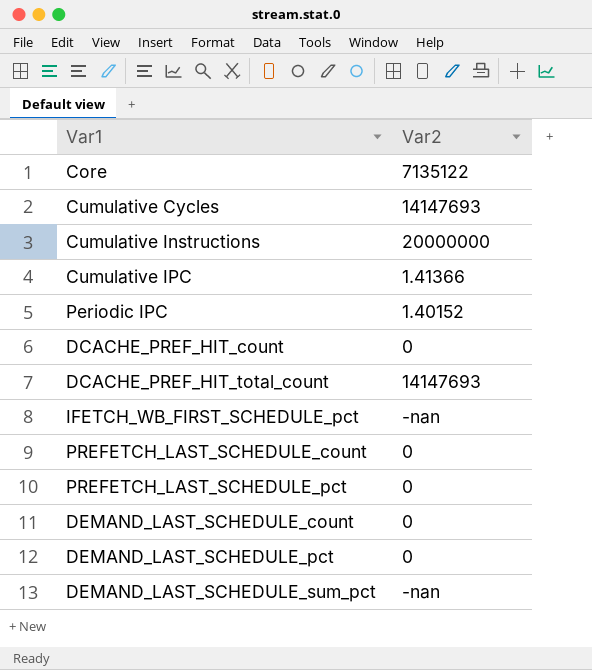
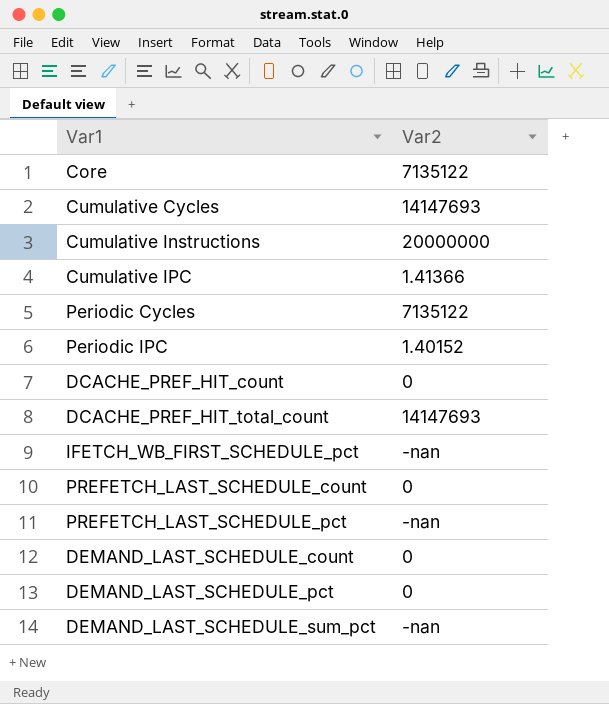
row Periodic Cycles: none -> 7135122
PREFETCH_LAST_SCHEDULE_pct | Var2: 0 -> -nan

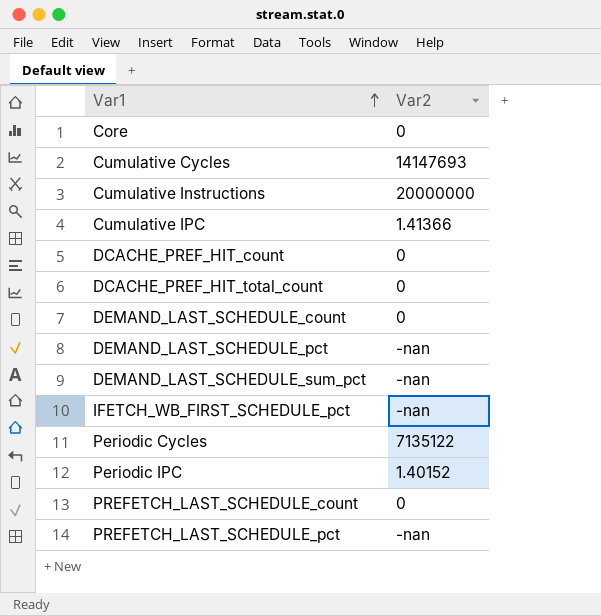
row order: none -> Var1 ascending
Core | Var2: 7135122 -> 0
DCACHE_PREF_HIT_total_count | Var2: 14147693 -> 0
DEMAND_LAST_SCHEDULE_pct | Var2: 0 -> -nan

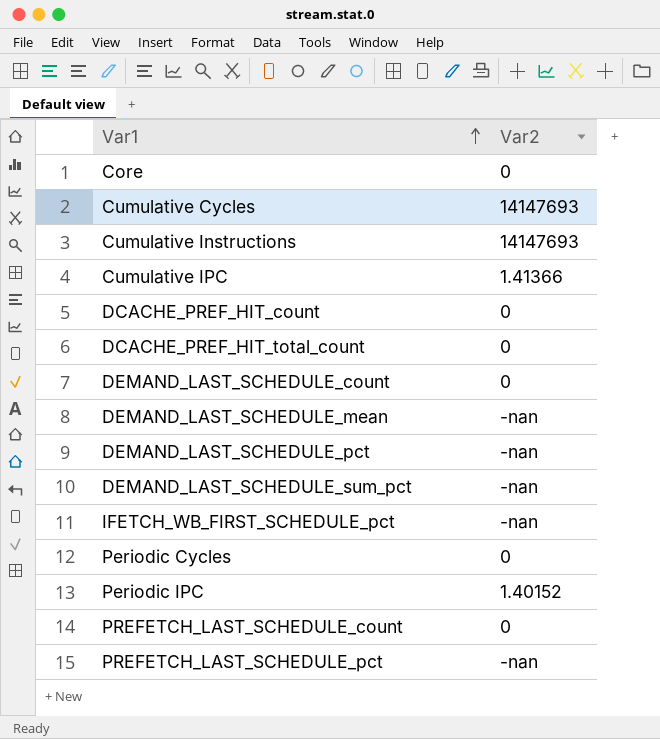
Cumulative Instructions | Var2: 20000000 -> 14147693
row DEMAND_LAST_SCHEDULE_mean: none -> -nan
Periodic Cycles | Var2: 7135122 -> 0

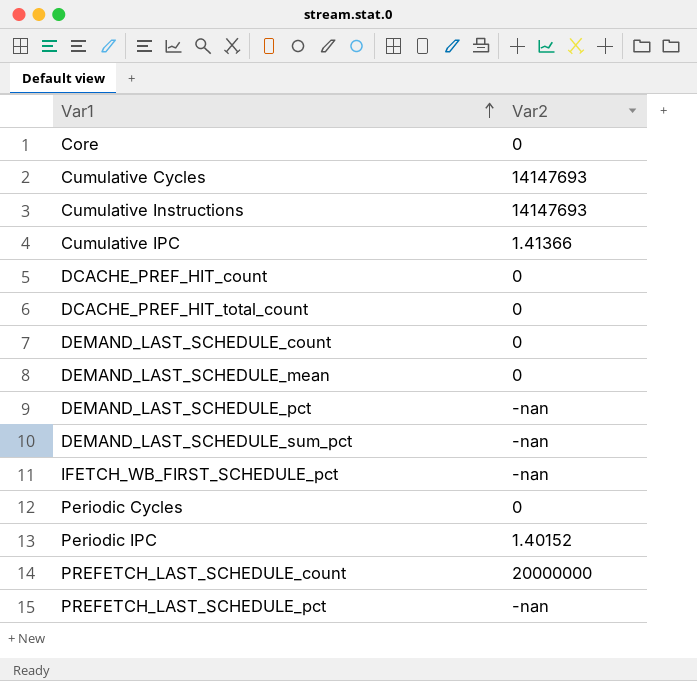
DEMAND_LAST_SCHEDULE_mean | Var2: -nan -> 0
PREFETCH_LAST_SCHEDULE_count | Var2: 0 -> 20000000

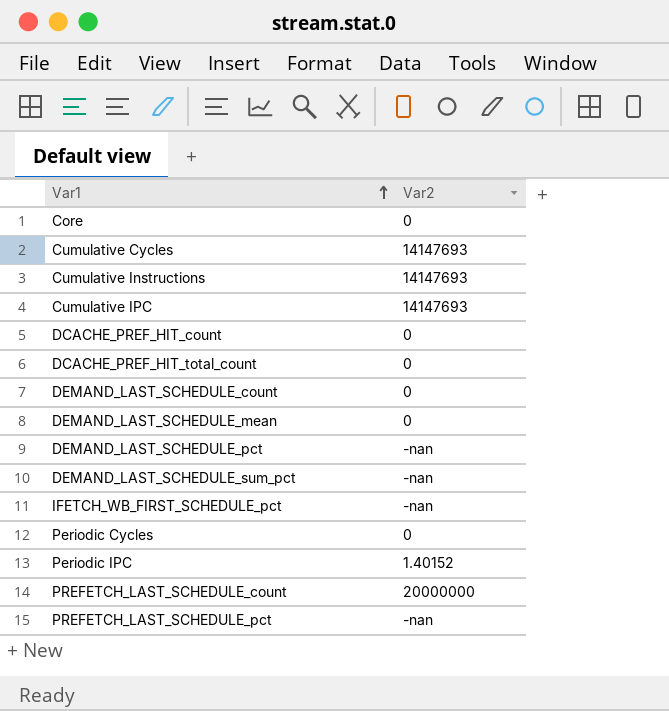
Cumulative IPC | Var2: 1.41366 -> 14147693

